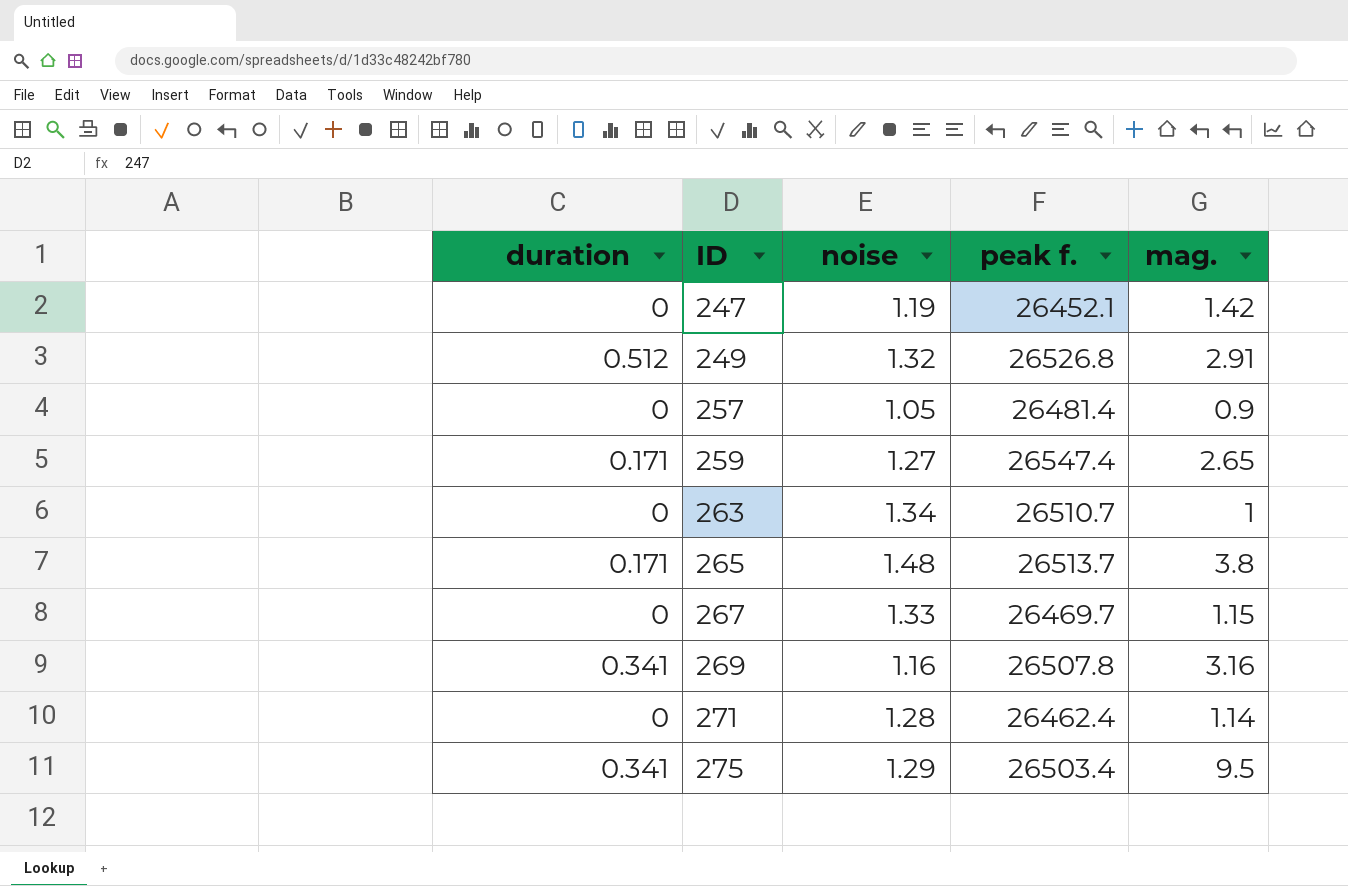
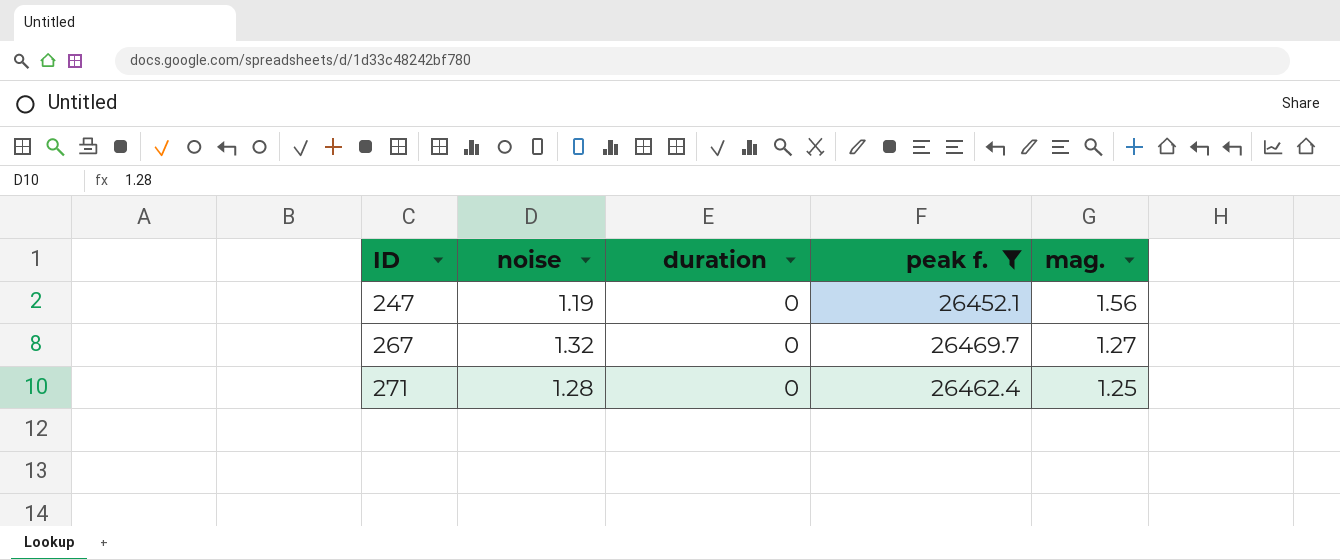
filter: none -> peak f. <= 26469.7
column duration | position: 1 -> 3
247 | mag.: 1.42 -> 1.56
267 | noise: 1.33 -> 1.32
267 | mag.: 1.15 -> 1.27
271 | mag.: 1.14 -> 1.25

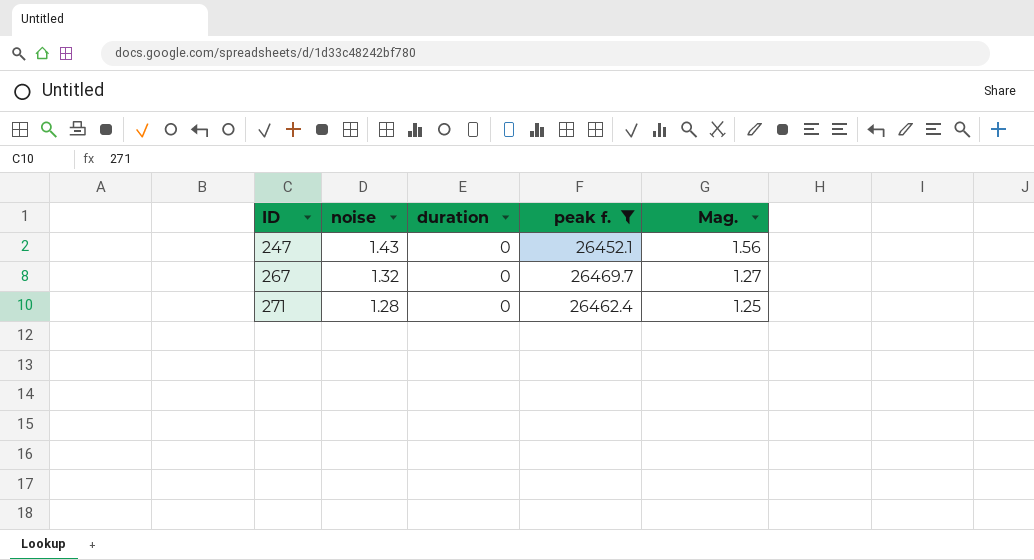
column name: mag. -> Mag.
247 | noise: 1.19 -> 1.43

